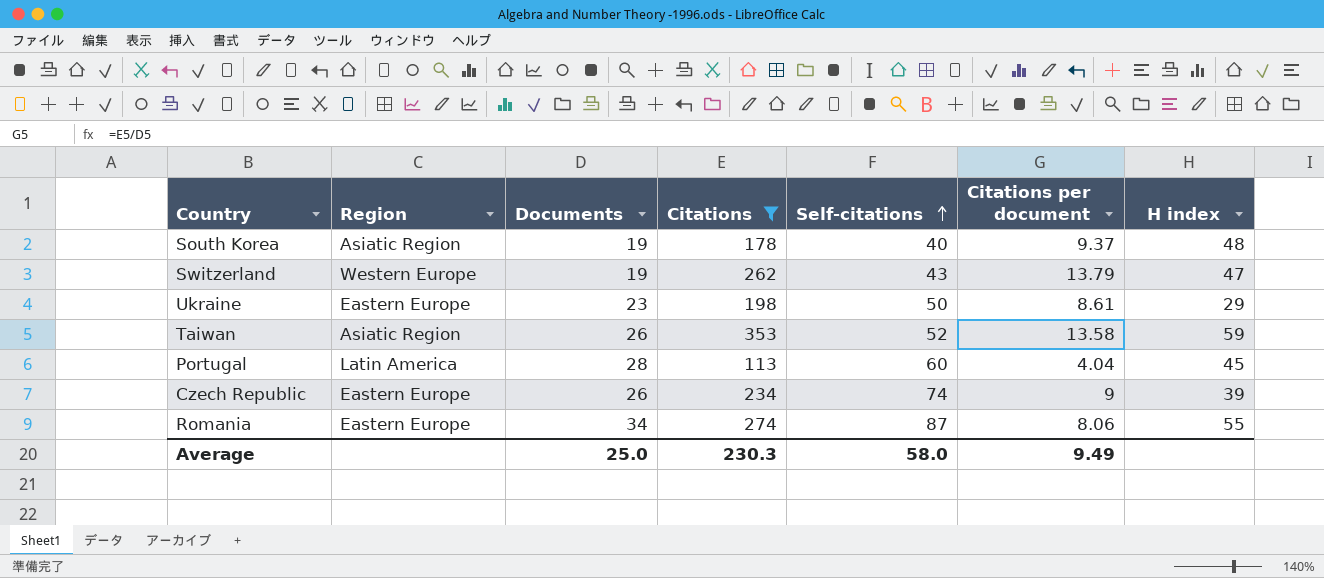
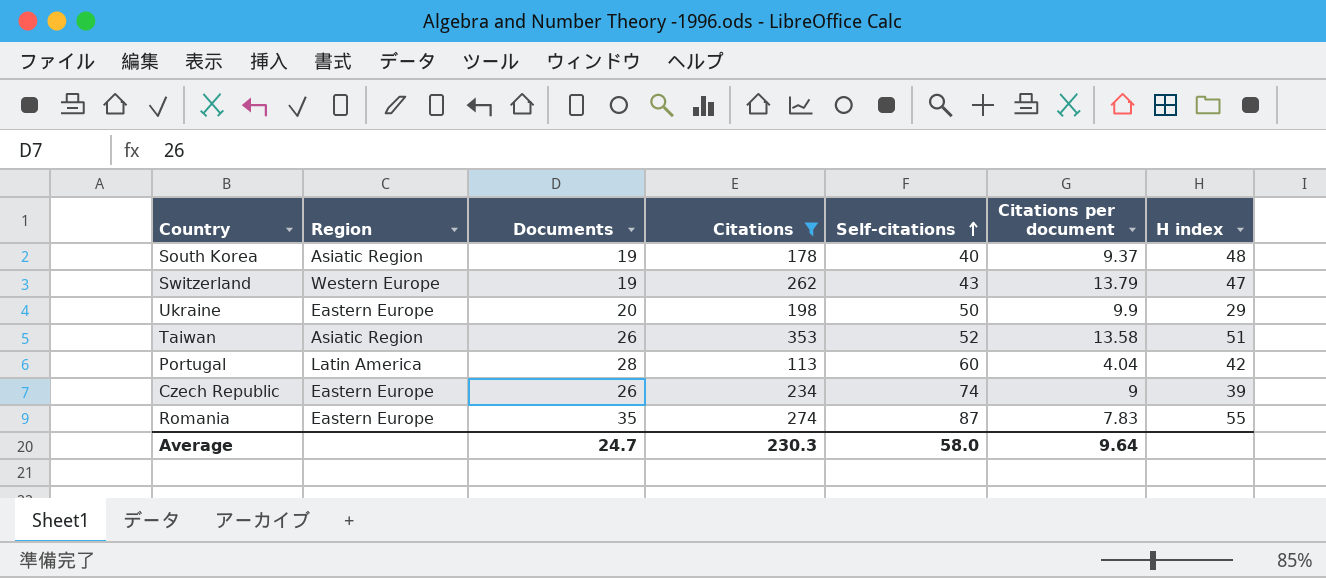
Ukraine | Documents: 23 -> 20
Ukraine | Citations per document: 8.61 -> 9.9
Taiwan | H index: 59 -> 51
Portugal | H index: 45 -> 42
Romania | Documents: 34 -> 35
Romania | Citations per document: 8.06 -> 7.83
Average | Documents: 25.0 -> 24.7
Average | Citations per document: 9.49 -> 9.64

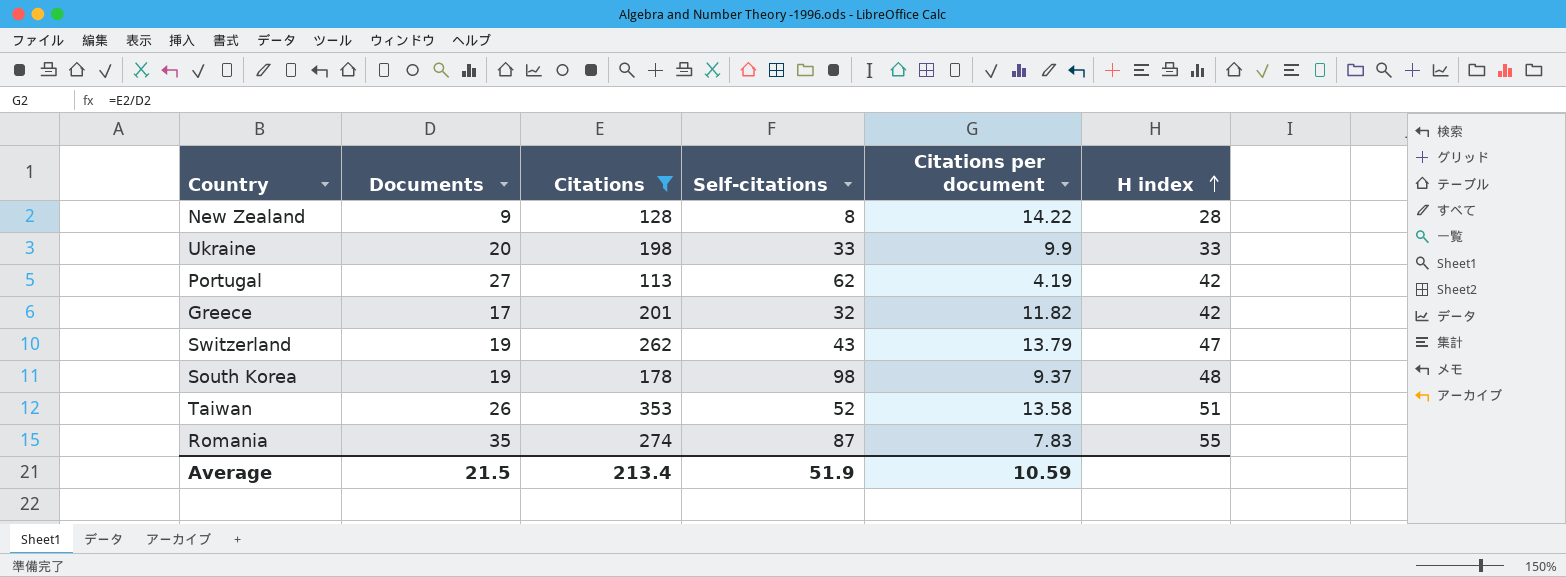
row order: Self-citations ascending -> H index ascending
column Region | position: 2 -> none
row Czech Republic: Eastern Europe | 26 | 234 | 74 | 9 | 39 -> none
row New Zealand: none -> 9 | 128 | 8 | 14.22 | 28
Ukraine | Self-citations: 50 -> 33
Ukraine | H index: 29 -> 33
Portugal | Documents: 28 -> 27
Portugal | Self-citations: 60 -> 62
Portugal | Citations per document: 4.04 -> 4.19
row Greece: none -> 17 | 201 | 32 | 11.82 | 42
South Korea | Self-citations: 40 -> 98
Average | Documents: 24.7 -> 21.5
Average | Citations: 230.3 -> 213.4
Average | Self-citations: 58.0 -> 51.9
Average | Citations per document: 9.64 -> 10.59

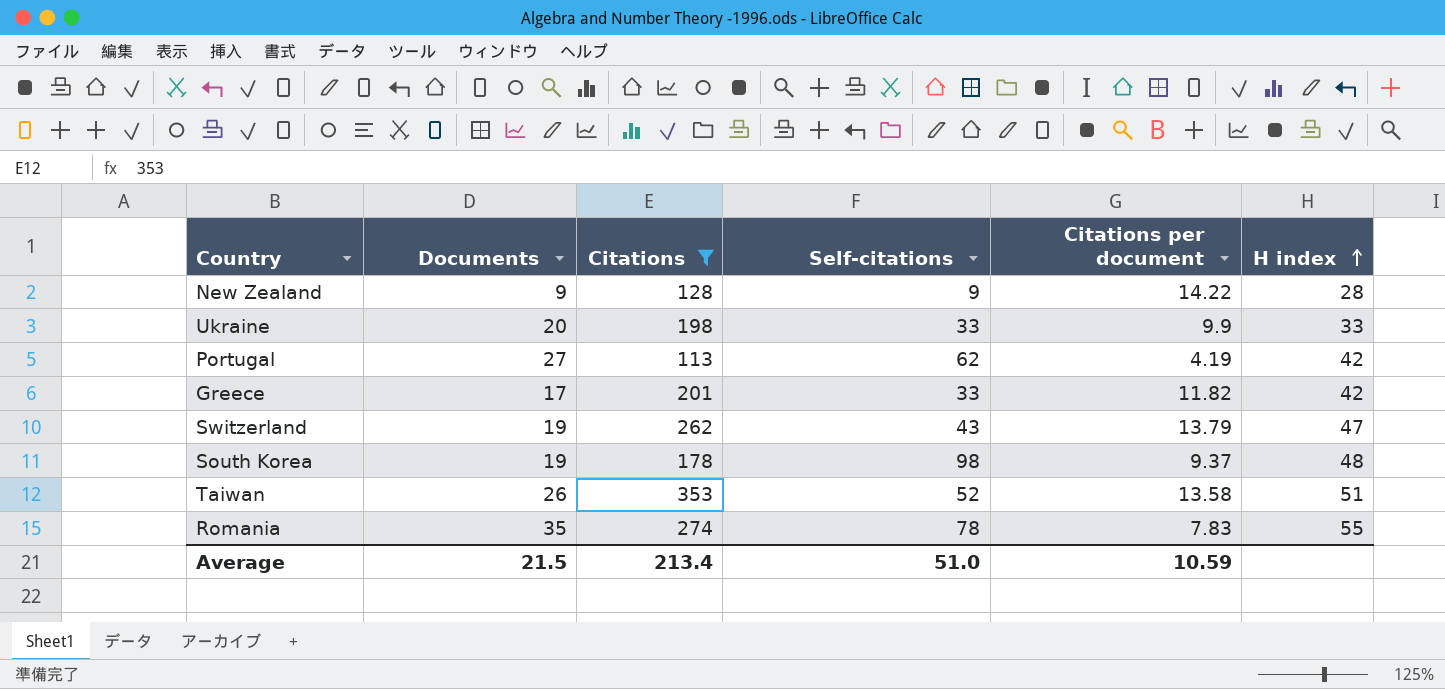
New Zealand | Self-citations: 8 -> 9
Greece | Self-citations: 32 -> 33
Romania | Self-citations: 87 -> 78
Average | Self-citations: 51.9 -> 51.0

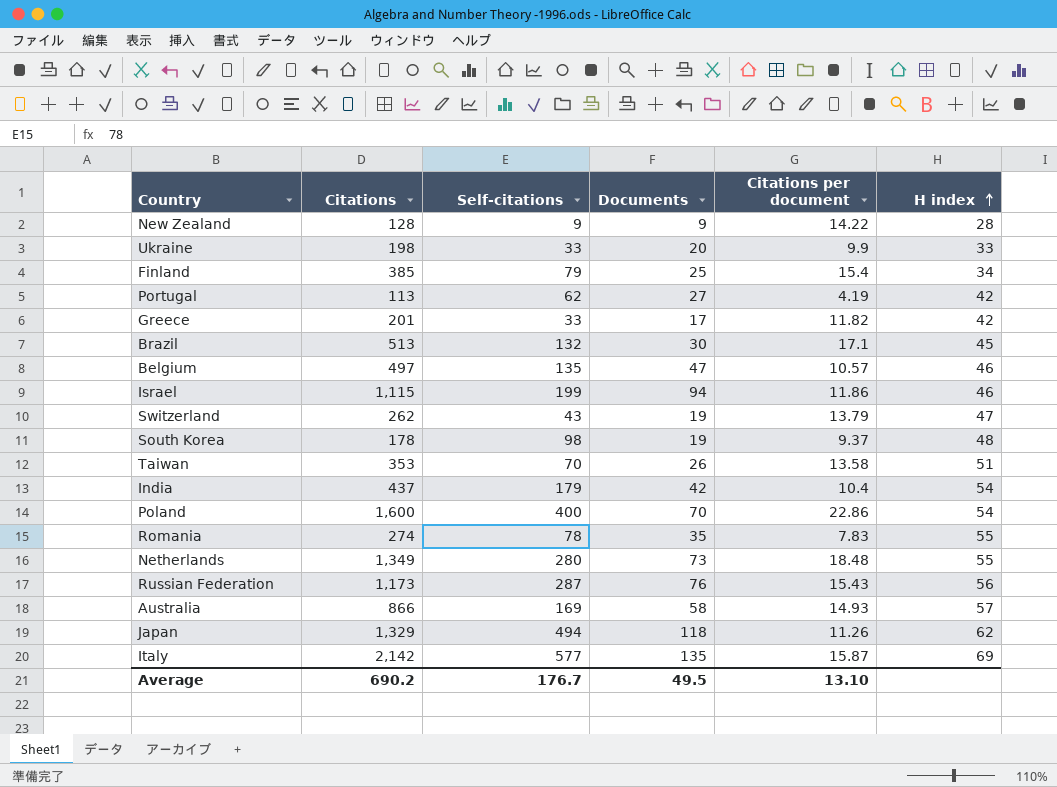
filter: Citations <= 353 -> none
column Documents | position: 2 -> 4
Taiwan | Self-citations: 52 -> 70
Average | Citations: 213.4 -> 690.2
Average | Self-citations: 51.0 -> 176.7
Average | Documents: 21.5 -> 49.5
Average | Citations per document: 10.59 -> 13.10

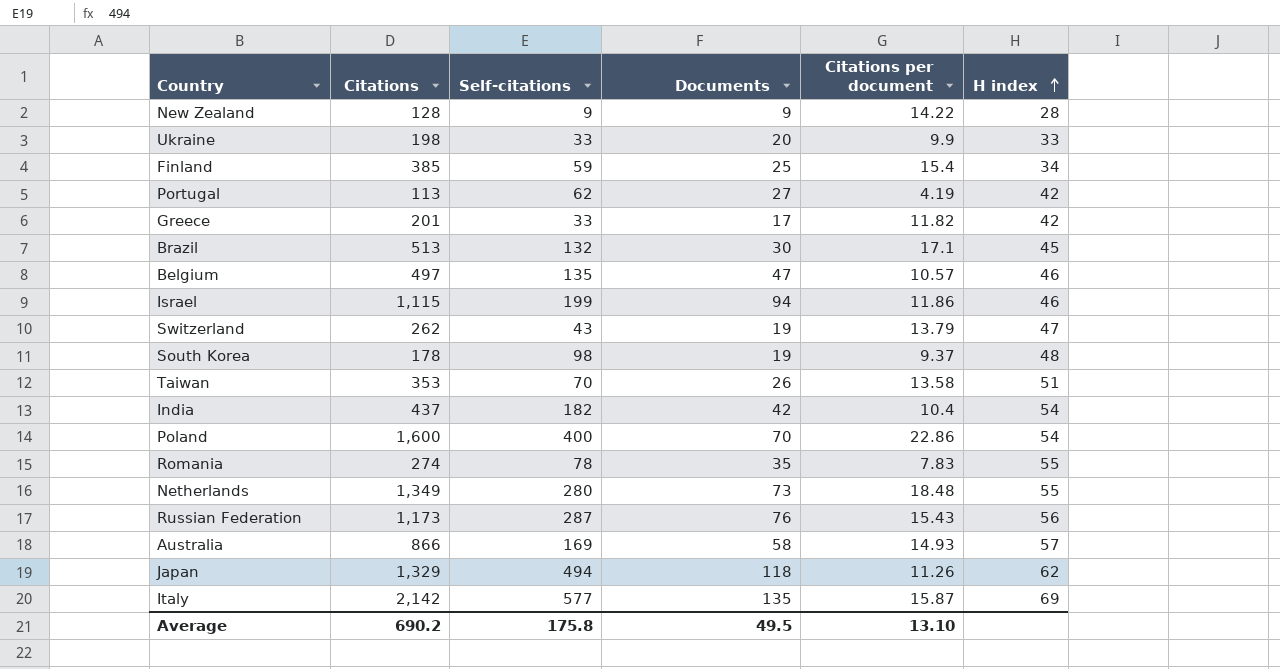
Finland | Self-citations: 79 -> 59
India | Self-citations: 179 -> 182
Average | Self-citations: 176.7 -> 175.8

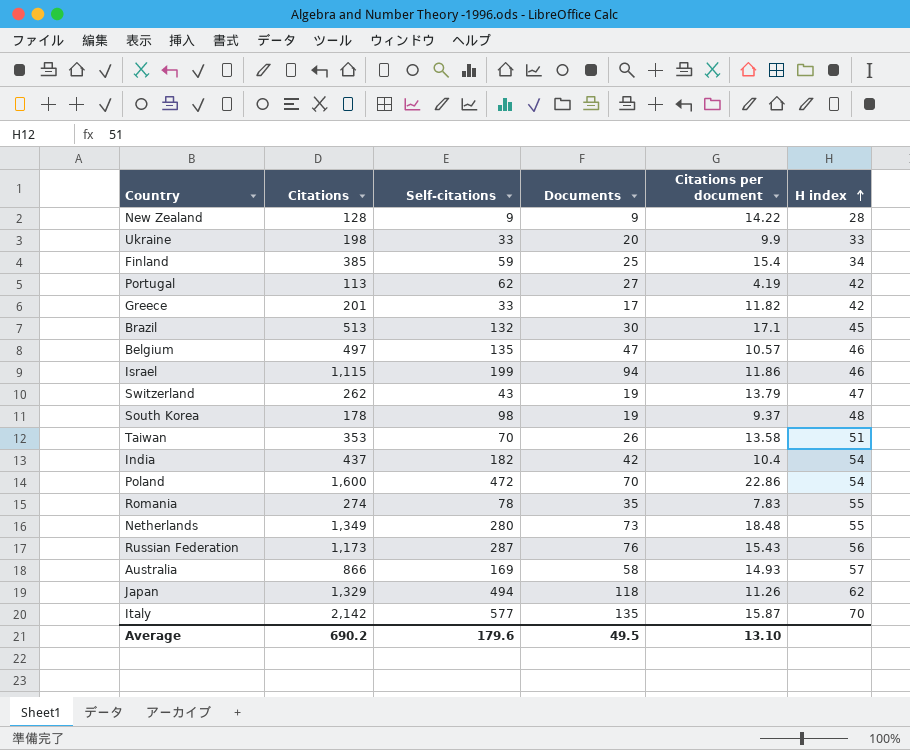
Poland | Self-citations: 400 -> 472
Italy | H index: 69 -> 70
Average | Self-citations: 175.8 -> 179.6

